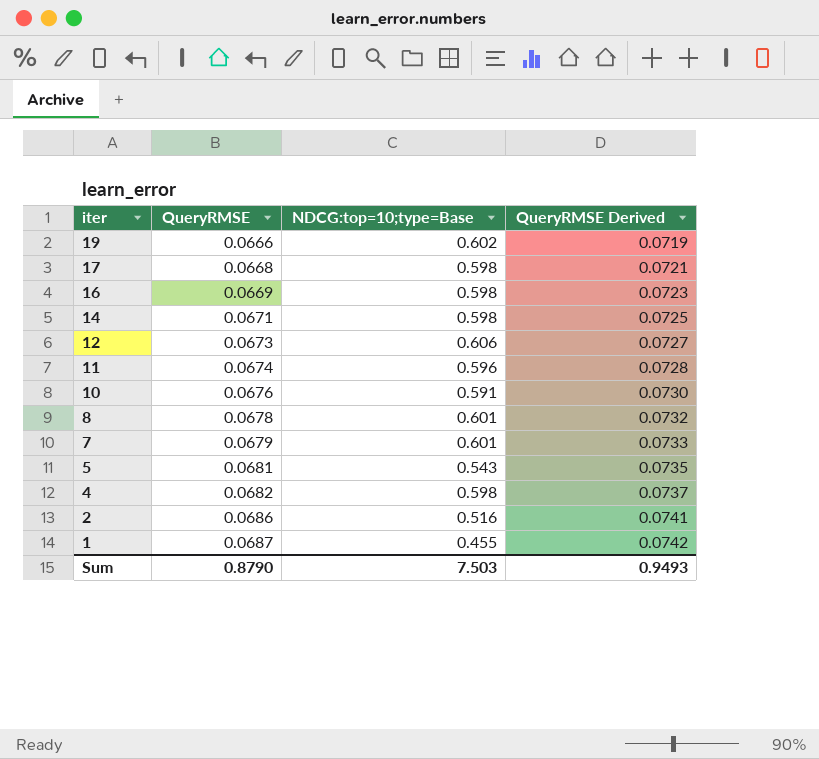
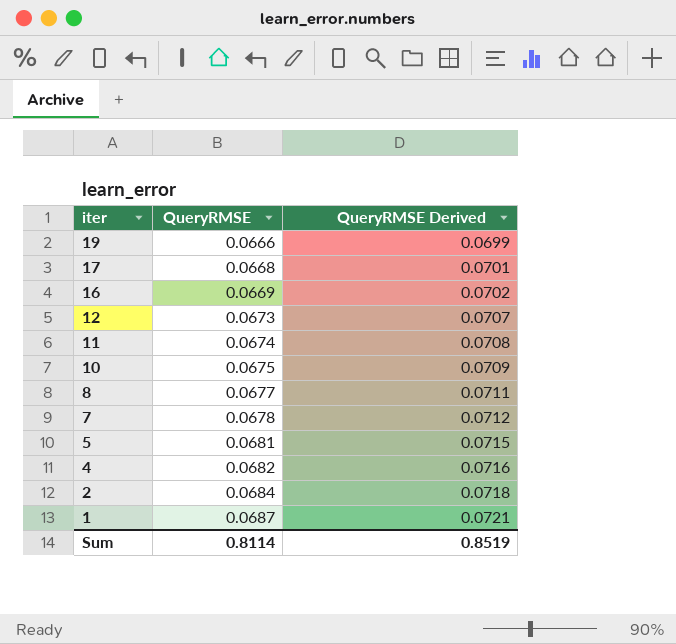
column NDCG:top=10;type=Base | position: 3 -> none
column QueryRMSE Derived | formula: [QueryRMSE] * 1.08 -> [QueryRMSE] * 1.05
row 14: 0.0671 | 0.598 | 0.0725 -> none
10 | QueryRMSE: 0.0676 -> 0.0675
8 | QueryRMSE: 0.0678 -> 0.0677
7 | QueryRMSE: 0.0679 -> 0.0678
2 | QueryRMSE: 0.0686 -> 0.0684
Sum | QueryRMSE: 0.8790 -> 0.8114
Sum | QueryRMSE Derived: 0.9493 -> 0.8519

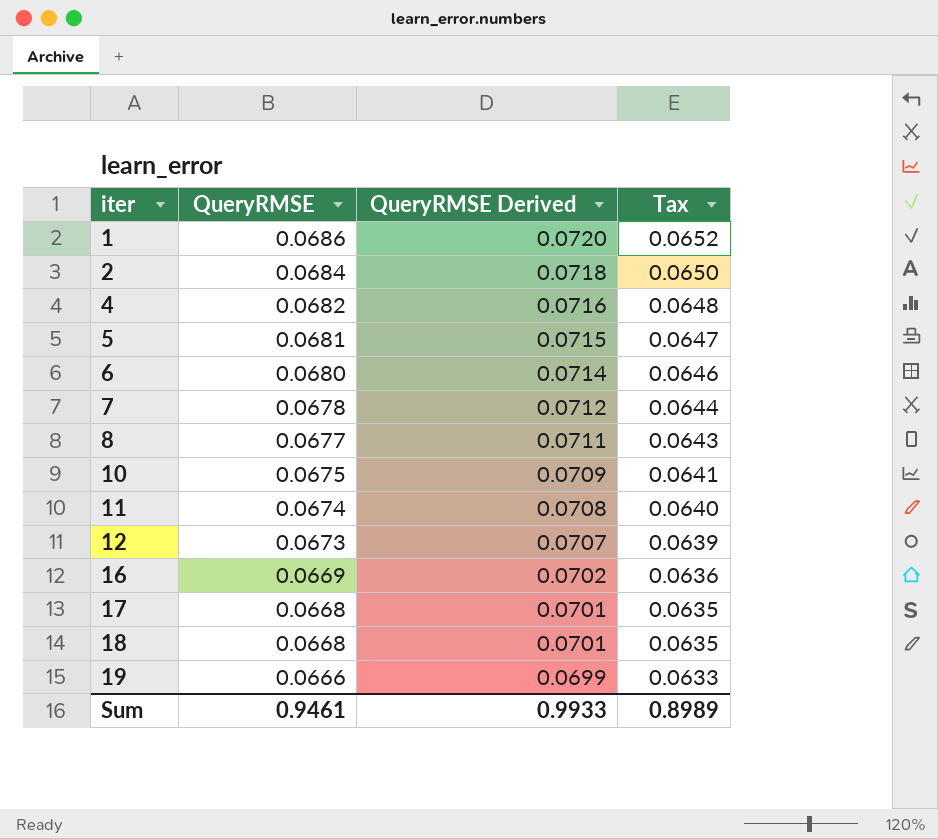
row order: iter descending -> iter ascending
column Tax | formula: none -> [QueryRMSE] * 0.95
1 | QueryRMSE: 0.0687 -> 0.0686
1 | QueryRMSE Derived: 0.0721 -> 0.0720
row 6: none -> 0.0680 | 0.0714 | 0.0646
row 18: none -> 0.0668 | 0.0701 | 0.0635
Sum | QueryRMSE: 0.8114 -> 0.9461
Sum | QueryRMSE Derived: 0.8519 -> 0.9933

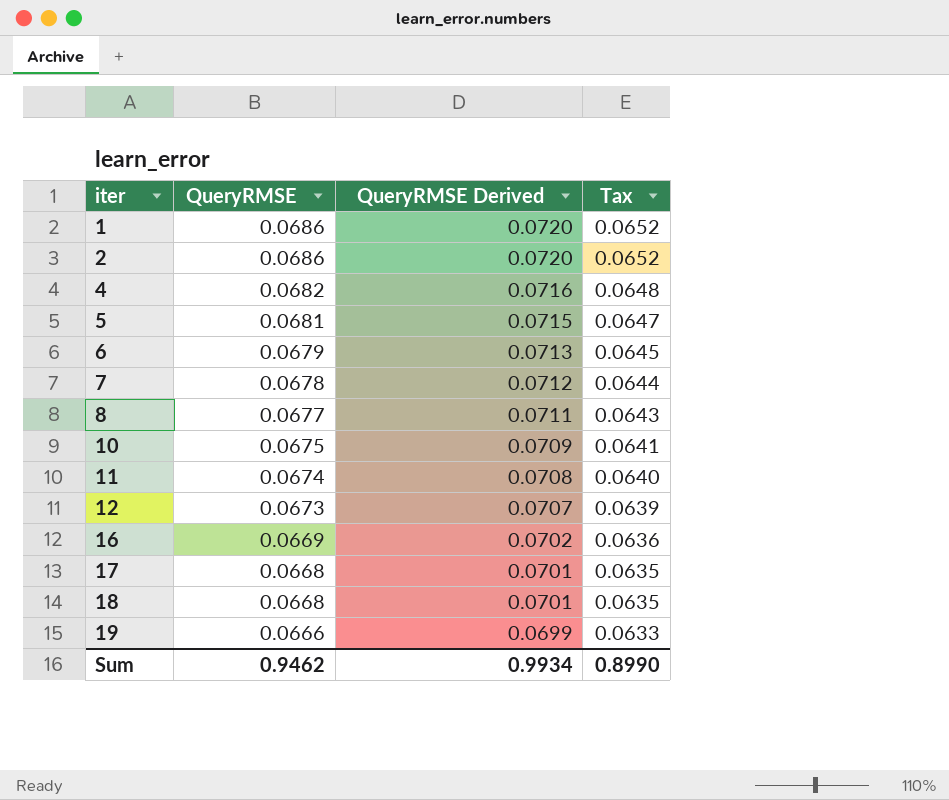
2 | QueryRMSE: 0.0684 -> 0.0686
2 | QueryRMSE Derived: 0.0718 -> 0.0720
2 | Tax: 0.0650 -> 0.0652
6 | QueryRMSE: 0.0680 -> 0.0679
6 | QueryRMSE Derived: 0.0714 -> 0.0713
6 | Tax: 0.0646 -> 0.0645
Sum | QueryRMSE: 0.9461 -> 0.9462
Sum | QueryRMSE Derived: 0.9933 -> 0.9934
Sum | Tax: 0.8989 -> 0.8990

